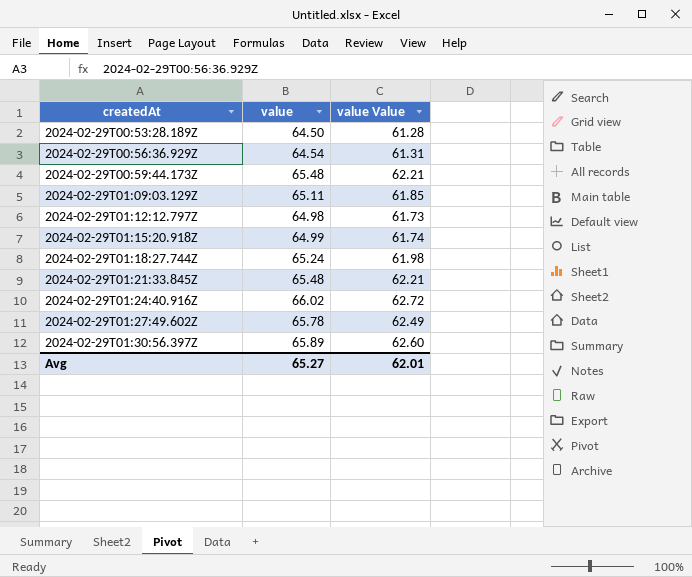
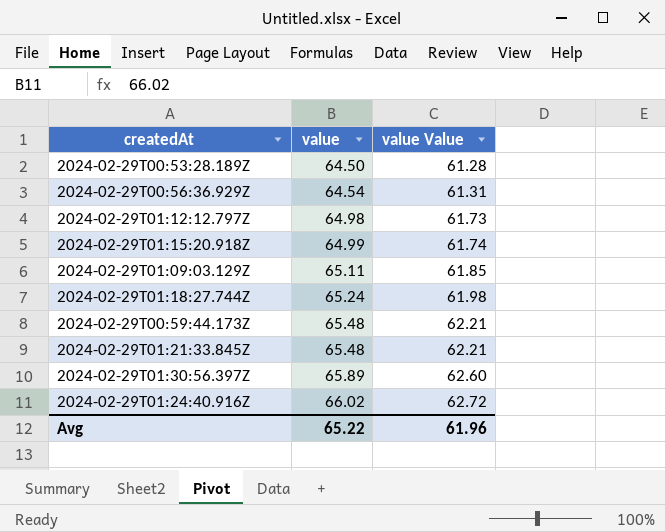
row order: createdAt ascending -> value ascending
row 2024-02-29T01:27:49.602Z: 65.78 | 62.49 -> none
Avg | value: 65.27 -> 65.22
Avg | value Value: 62.01 -> 61.96

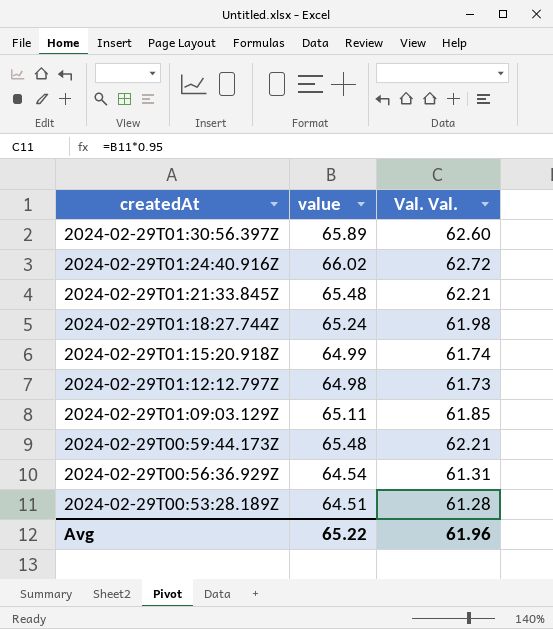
row order: value ascending -> createdAt descending
column name: value Value -> Val. Val.
2024-02-29T00:53:28.189Z | value: 64.50 -> 64.51

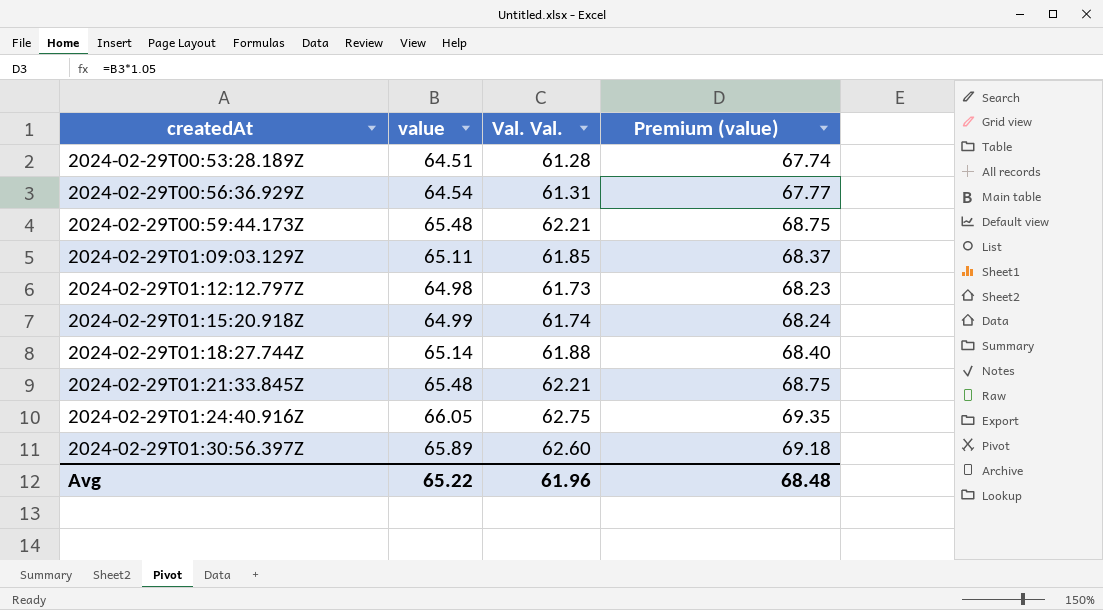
row order: createdAt descending -> createdAt ascending
column Premium (value) | formula: none -> [value] * 1.05
2024-02-29T01:18:27.744Z | value: 65.24 -> 65.14
2024-02-29T01:18:27.744Z | Val. Val.: 61.98 -> 61.88
2024-02-29T01:24:40.916Z | value: 66.02 -> 66.05
2024-02-29T01:24:40.916Z | Val. Val.: 62.72 -> 62.75

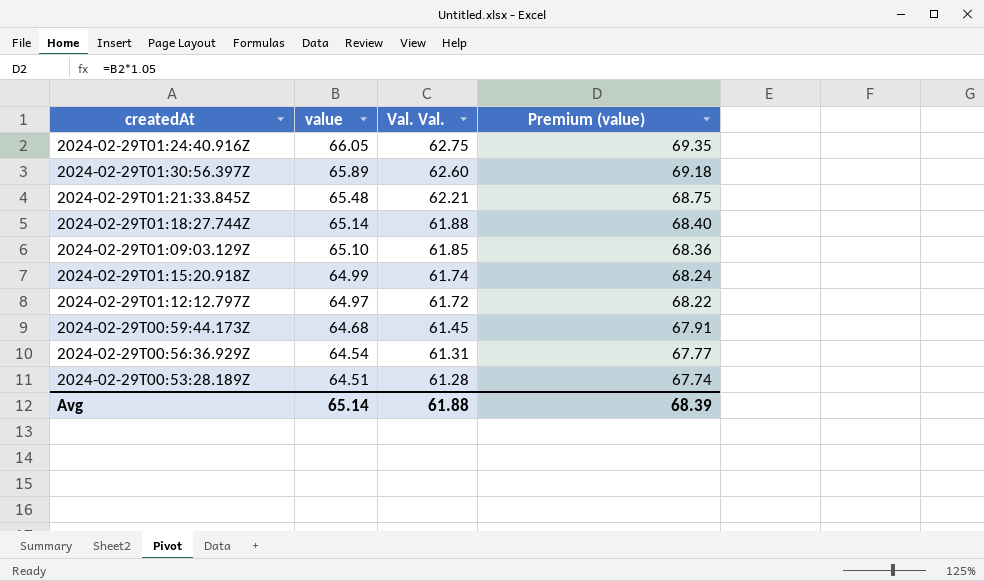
row order: createdAt ascending -> value descending
2024-02-29T01:09:03.129Z | value: 65.11 -> 65.10
2024-02-29T01:09:03.129Z | Premium (value): 68.37 -> 68.36
2024-02-29T01:12:12.797Z | value: 64.98 -> 64.97
2024-02-29T01:12:12.797Z | Val. Val.: 61.73 -> 61.72
2024-02-29T01:12:12.797Z | Premium (value): 68.23 -> 68.22
2024-02-29T00:59:44.173Z | value: 65.48 -> 64.68
2024-02-29T00:59:44.173Z | Val. Val.: 62.21 -> 61.45
2024-02-29T00:59:44.173Z | Premium (value): 68.75 -> 67.91
Avg | value: 65.22 -> 65.14
Avg | Val. Val.: 61.96 -> 61.88
Avg | Premium (value): 68.48 -> 68.39

